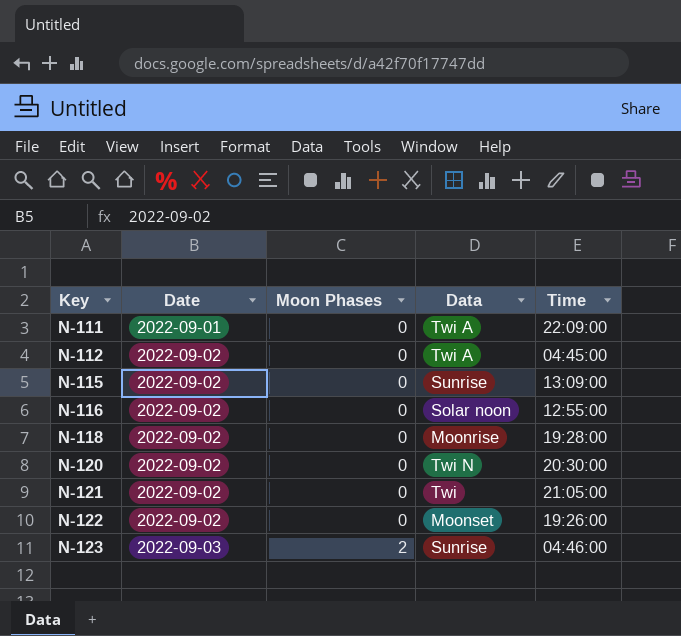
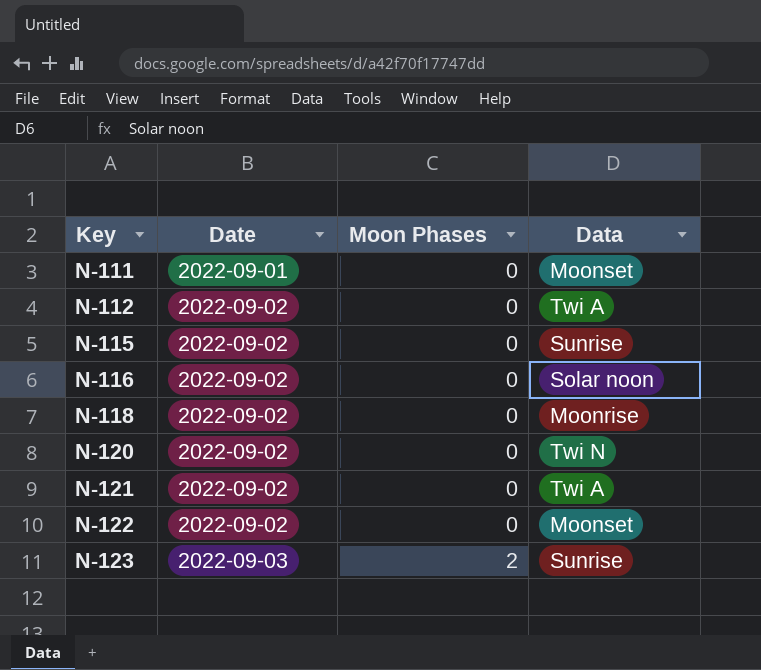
column Time | position: 5 -> none
N-111 | Data: Twi A -> Moonset
N-121 | Data: Twi -> Twi A

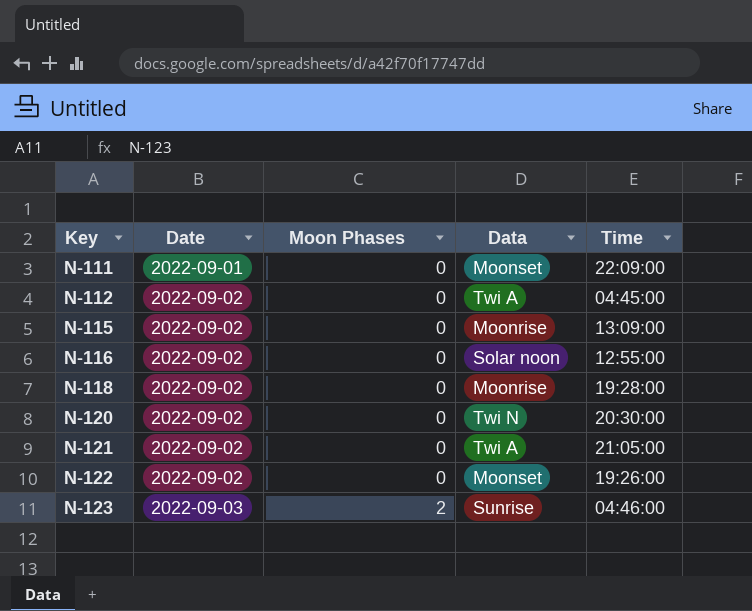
column Time | position: none -> 5
N-115 | Data: Sunrise -> Moonrise

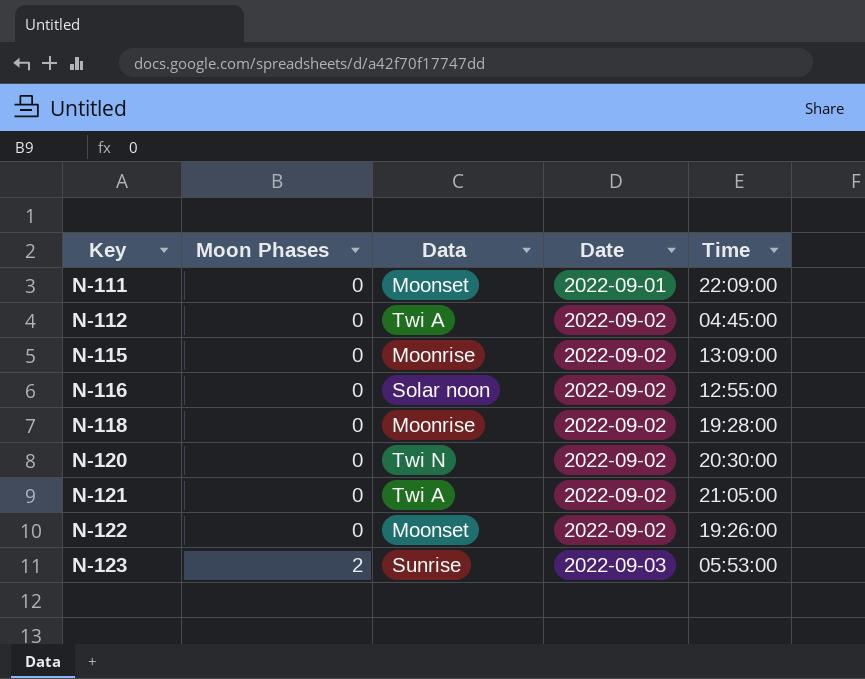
column Date | position: 2 -> 4
N-123 | Time: 04:46:00 -> 05:53:00

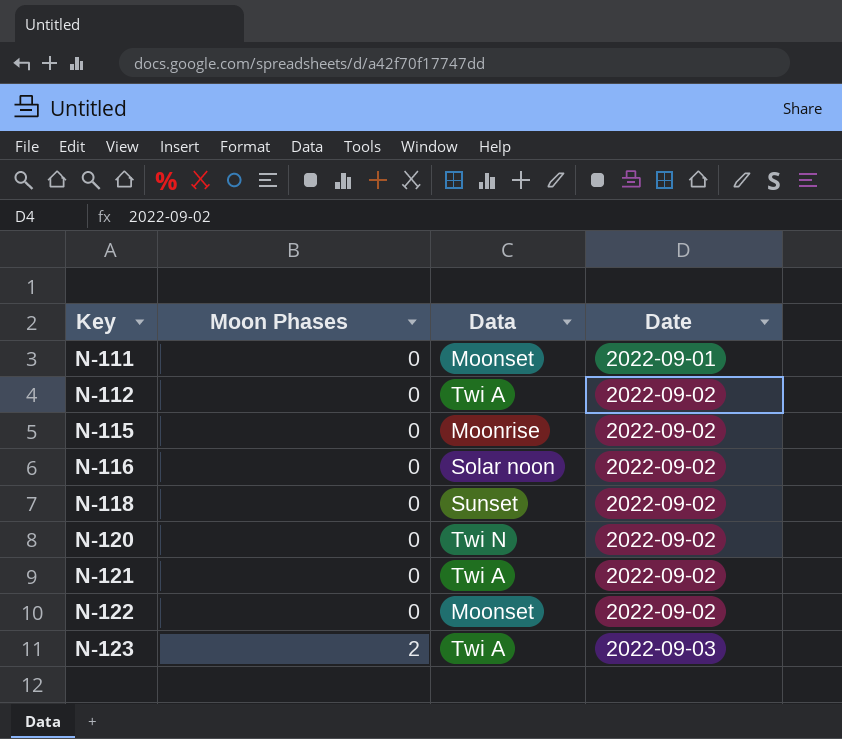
column Time | position: 5 -> none
N-118 | Data: Moonrise -> Sunset
N-123 | Data: Sunrise -> Twi A

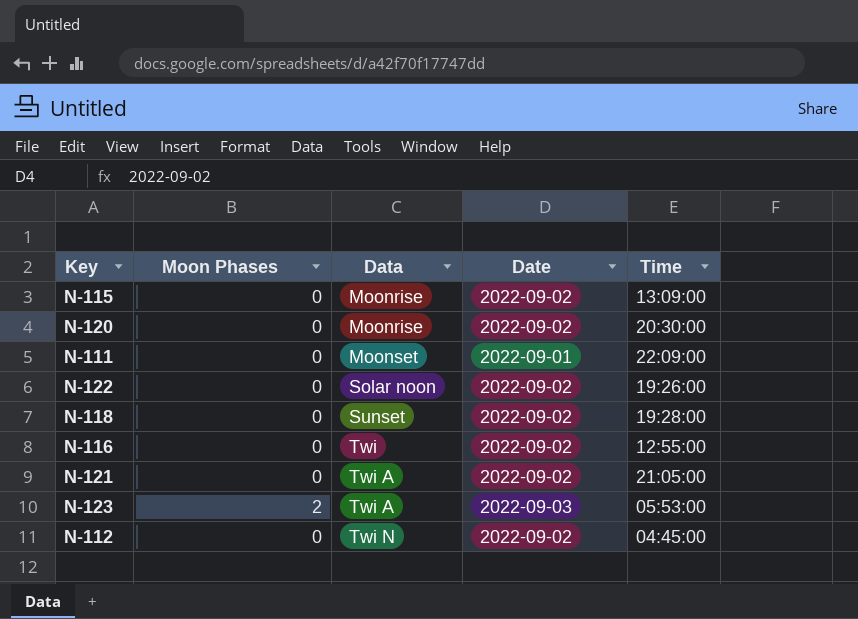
row order: Key ascending -> Data ascending
column Time | position: none -> 5
N-120 | Data: Twi N -> Moonrise
N-122 | Data: Moonset -> Solar noon
N-116 | Data: Solar noon -> Twi
N-112 | Data: Twi A -> Twi N

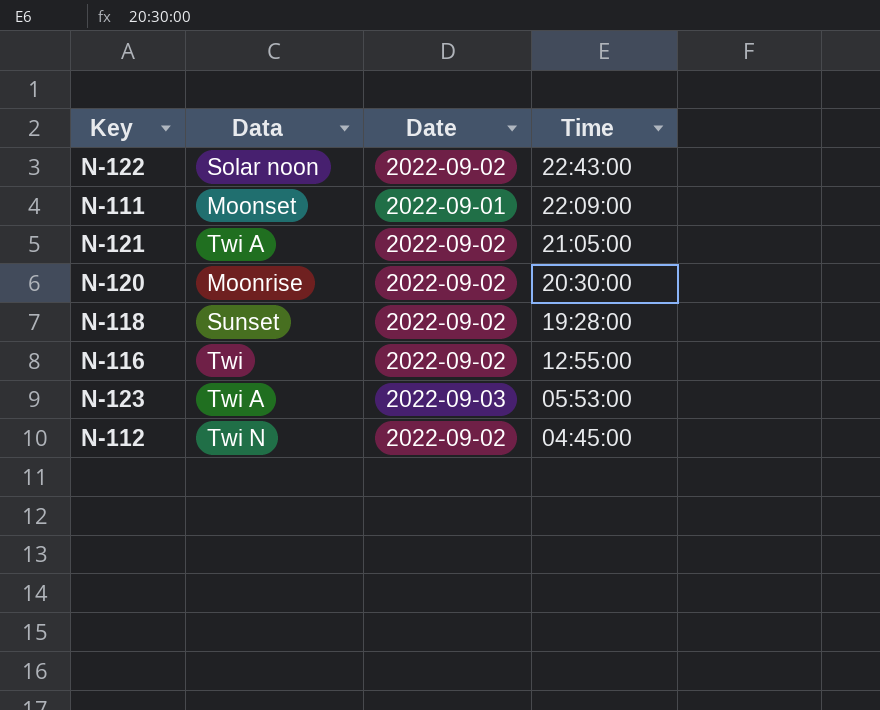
row order: Data ascending -> Time descending
column Moon Phases | position: 2 -> none
row N-115: 0 | Moonrise | 2022-09-02 | 13:09:00 -> none
N-122 | Time: 19:26:00 -> 22:43:00

